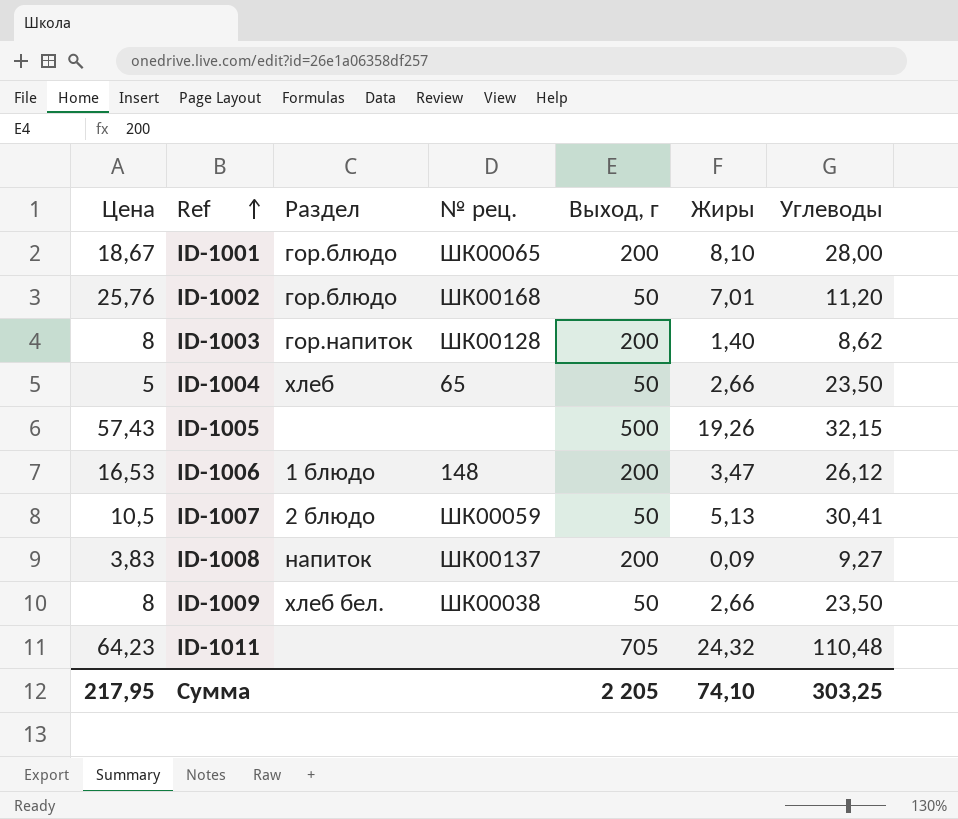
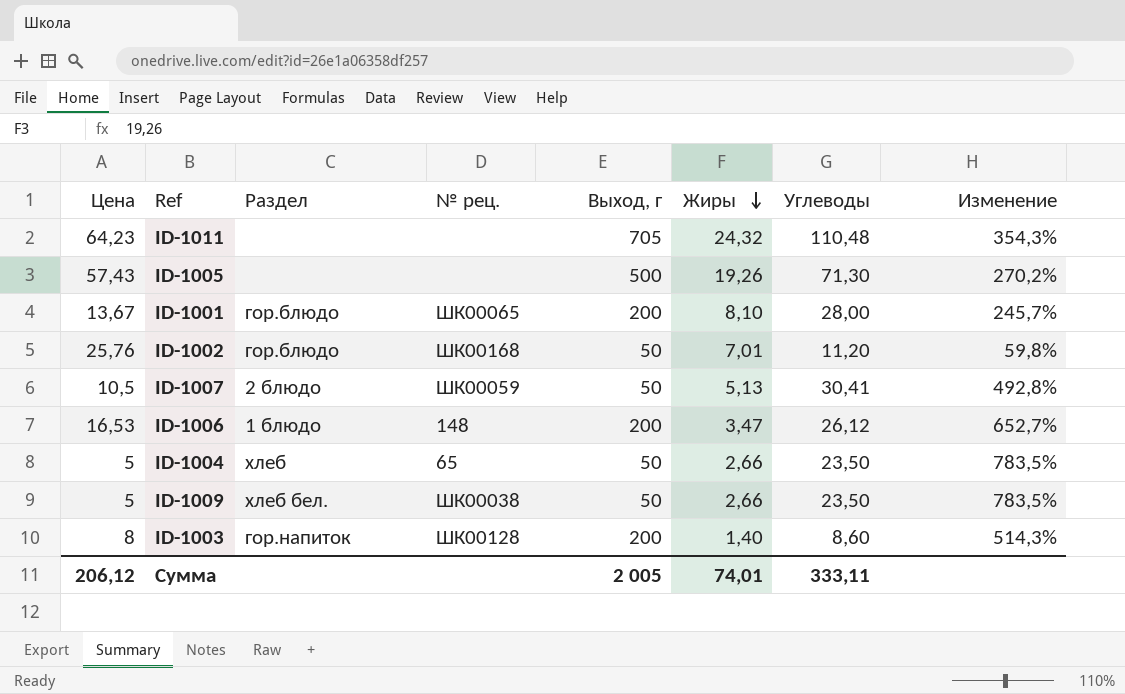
row order: Ref ascending -> Жиры descending
column Изменение | formula: none -> ([Углеводы] - [Жиры]) / [Жиры]
row ID-1008: 3,83 | напиток | ШК00137 | 200 | 0,09 | 9,27 -> none
ID-1005 | Углеводы: 32,15 -> 71,30
ID-1001 | Цена: 18,67 -> 13,67
ID-1009 | Цена: 8 -> 5
ID-1003 | Углеводы: 8,62 -> 8,60
Сумма | Цена: 217,95 -> 206,12
Сумма | Выход, г: 2 205 -> 2 005
Сумма | Жиры: 74,10 -> 74,01
Сумма | Углеводы: 303,25 -> 333,11

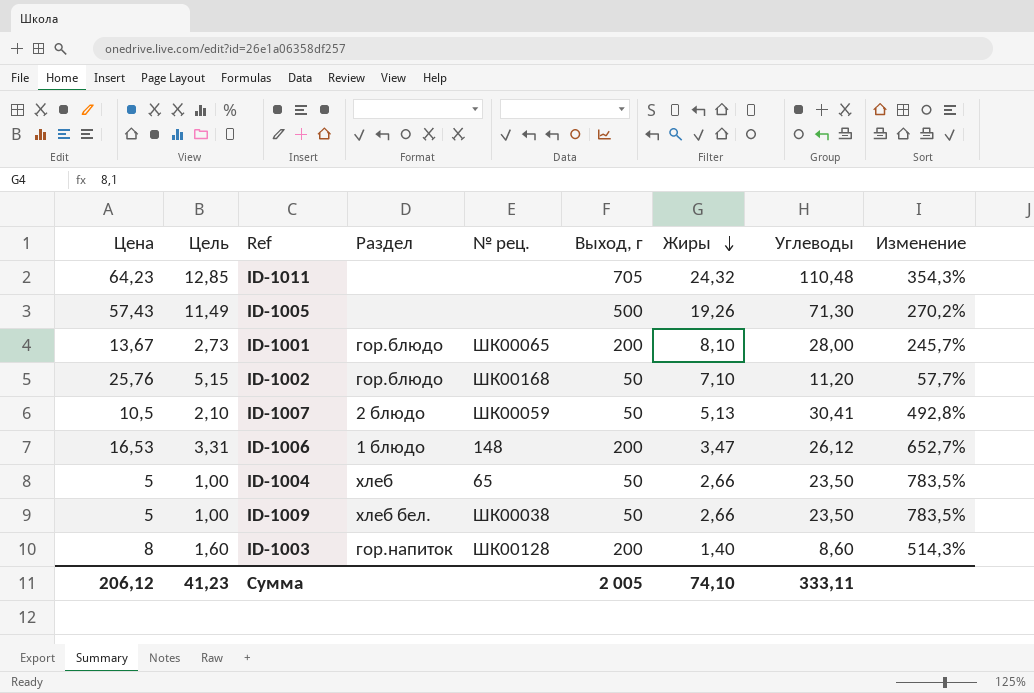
column Цель | formula: none -> [Цена] * 0,2
ID-1002 | Жиры: 7,01 -> 7,10
ID-1002 | Изменение: 59,8% -> 57,7%
Сумма | Жиры: 74,01 -> 74,10

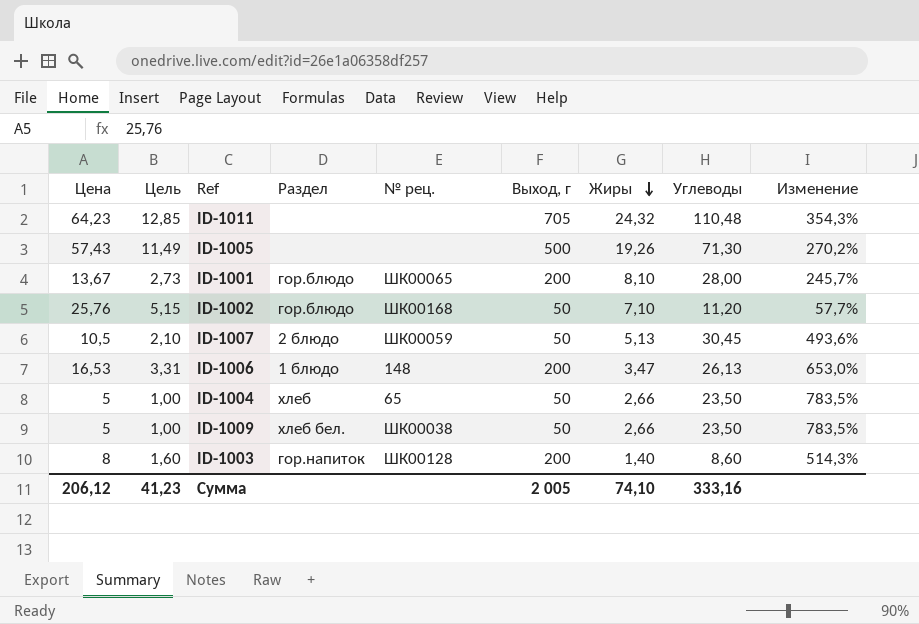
ID-1007 | Углеводы: 30,41 -> 30,45
ID-1007 | Изменение: 492,8% -> 493,6%
ID-1006 | Углеводы: 26,12 -> 26,13
ID-1006 | Изменение: 652,7% -> 653,0%
Сумма | Углеводы: 333,11 -> 333,16

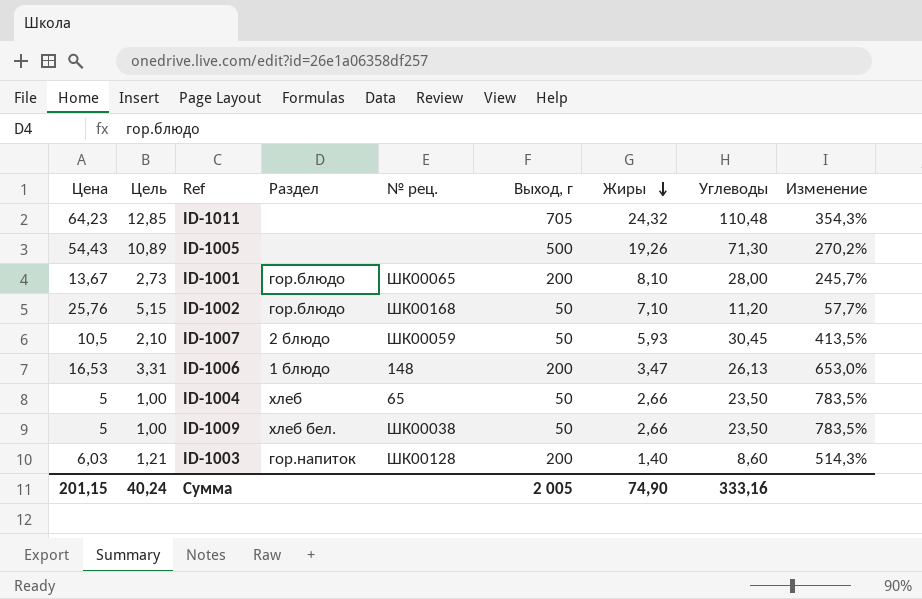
ID-1005 | Цена: 57,43 -> 54,43
ID-1005 | Цель: 11,49 -> 10,89
ID-1007 | Жиры: 5,13 -> 5,93
ID-1007 | Изменение: 493,6% -> 413,5%
ID-1003 | Цена: 8 -> 6,03
ID-1003 | Цель: 1,60 -> 1,21
Сумма | Цена: 206,12 -> 201,15
Сумма | Цель: 41,23 -> 40,24
Сумма | Жиры: 74,10 -> 74,90

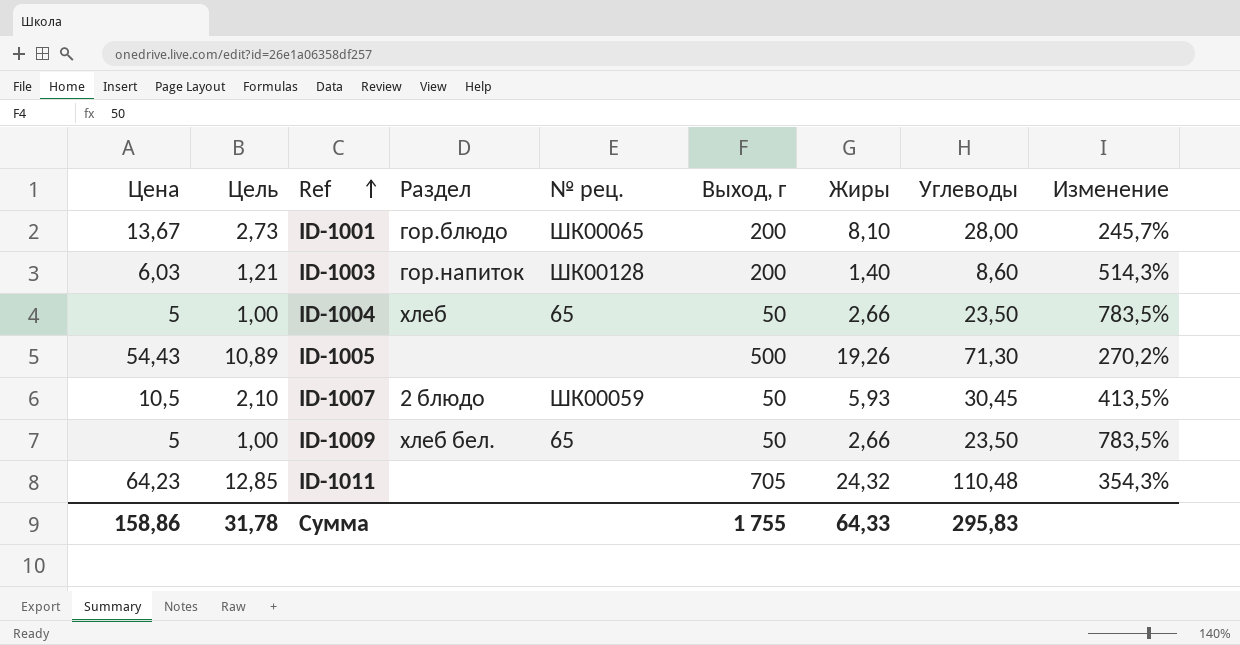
row order: Жиры descending -> Ref ascending
row ID-1002: 25,76 | 5,15 | гор.блюдо | ШК00168 | 50 | 7,10 | 11,20 | 57,7% -> none
row ID-1006: 16,53 | 3,31 | 1 блюдо | 148 | 200 | 3,47 | 26,13 | 653,0% -> none
ID-1009 | № рец.: ШК00038 -> 65
Сумма | Цена: 201,15 -> 158,86
Сумма | Цель: 40,24 -> 31,78
Сумма | Выход, г: 2 005 -> 1 755
Сумма | Жиры: 74,90 -> 64,33
Сумма | Углеводы: 333,16 -> 295,83

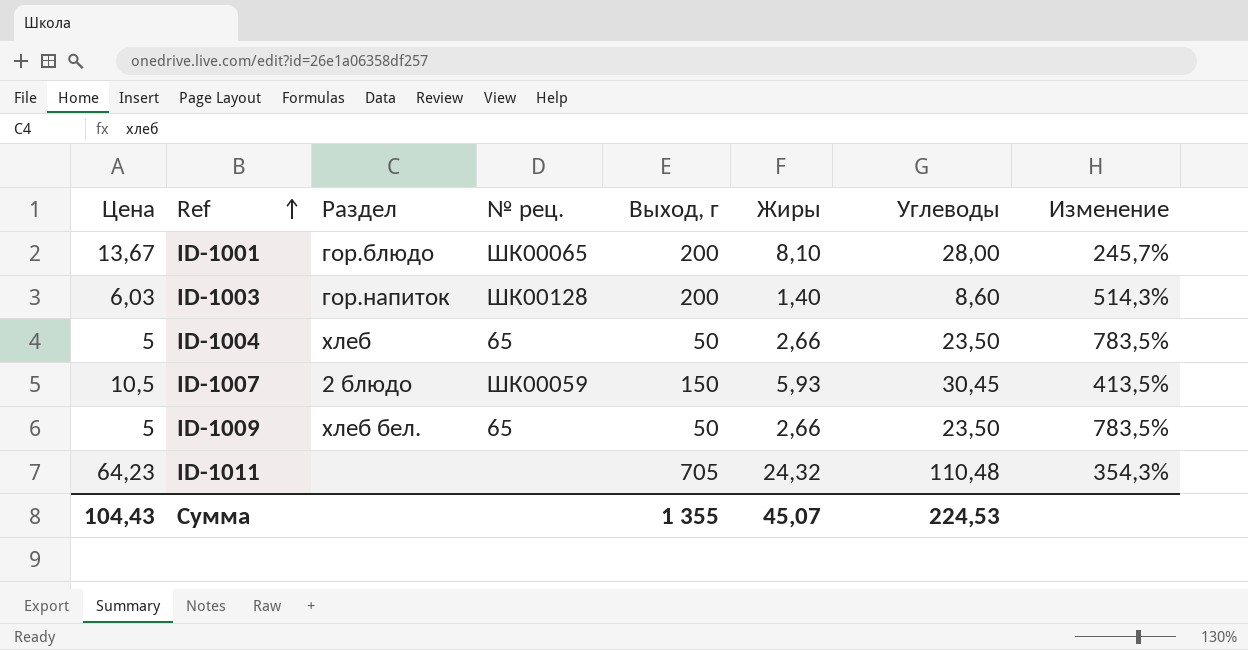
column Цель | formula: [Цена] * 0,2 -> none
row ID-1005: 54,43 | 10,89 | none | none | 500 | 19,26 | 71,30 | 270,2% -> none
ID-1007 | Выход, г: 50 -> 150
Сумма | Цена: 158,86 -> 104,43
Сумма | Выход, г: 1 755 -> 1 355
Сумма | Жиры: 64,33 -> 45,07
Сумма | Углеводы: 295,83 -> 224,53

